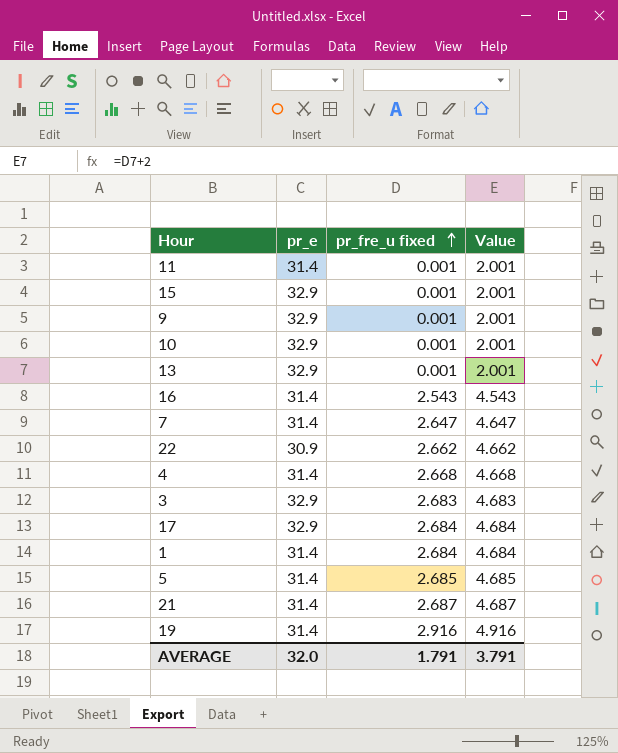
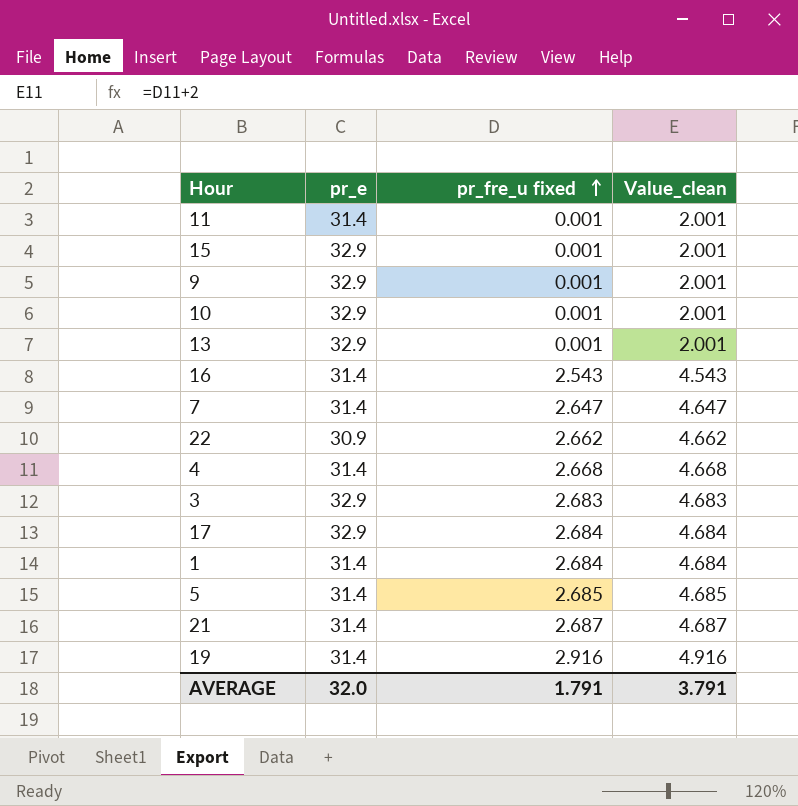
column name: Value -> Value_clean

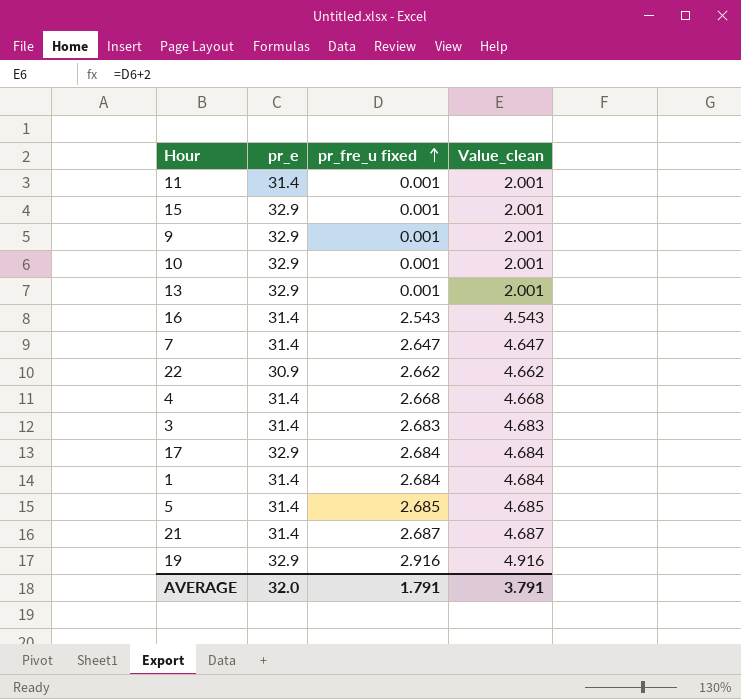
3 | pr_e: 32.9 -> 31.4
19 | pr_e: 31.4 -> 32.9

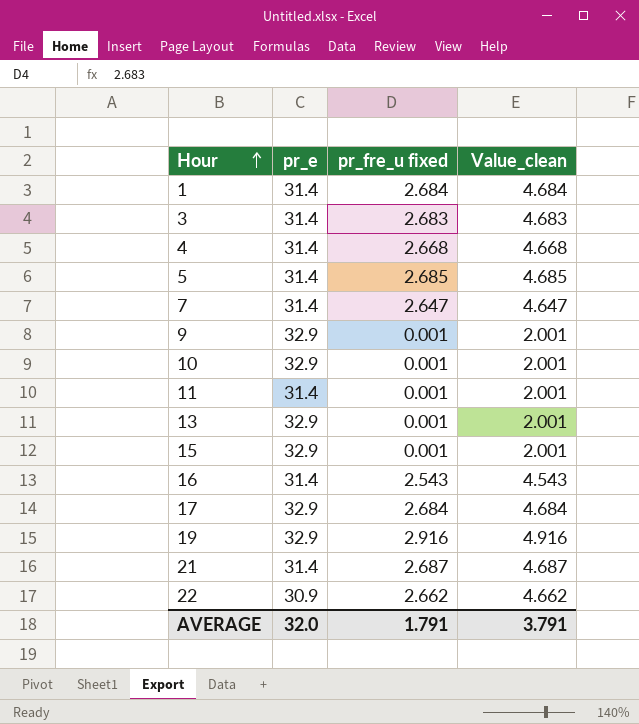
row order: pr_fre_u fixed ascending -> Hour ascending

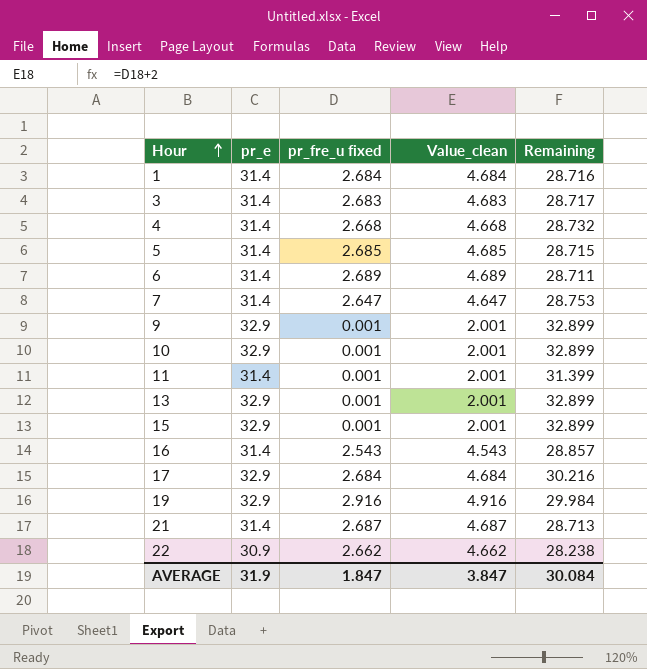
column Remaining | formula: none -> [pr_e] - [pr_fre_u fixed]
row 6: none -> 31.4 | 2.689 | 4.689 | 28.711
AVERAGE | pr_e: 32.0 -> 31.9
AVERAGE | pr_fre_u fixed: 1.791 -> 1.847
AVERAGE | Value_clean: 3.791 -> 3.847

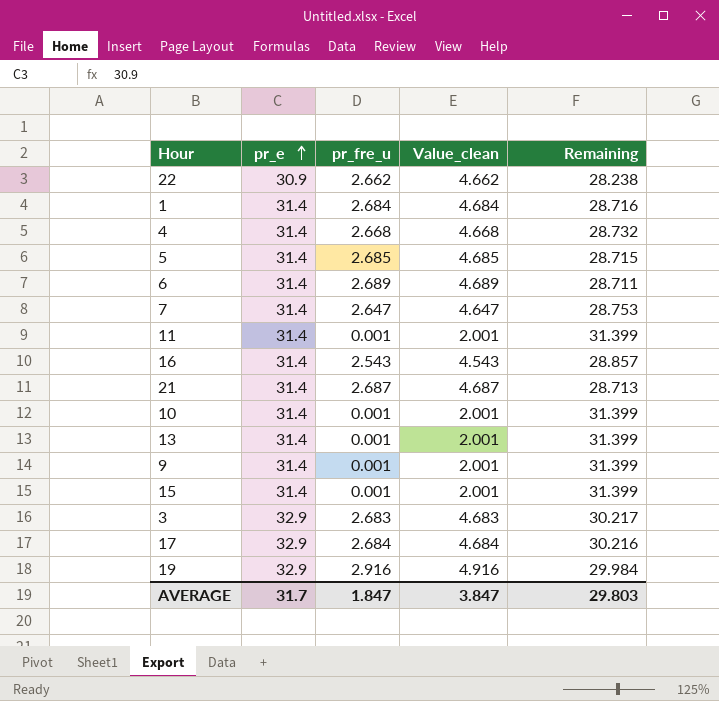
row order: Hour ascending -> pr_e ascending
column name: pr_fre_u fixed -> pr_fre_u
10 | pr_e: 32.9 -> 31.4
10 | Remaining: 32.899 -> 31.399
13 | pr_e: 32.9 -> 31.4
13 | Remaining: 32.899 -> 31.399
9 | pr_e: 32.9 -> 31.4
9 | Remaining: 32.899 -> 31.399
15 | pr_e: 32.9 -> 31.4
15 | Remaining: 32.899 -> 31.399
3 | pr_e: 31.4 -> 32.9
3 | Remaining: 28.717 -> 30.217
AVERAGE | pr_e: 31.9 -> 31.7
AVERAGE | Remaining: 30.084 -> 29.803

